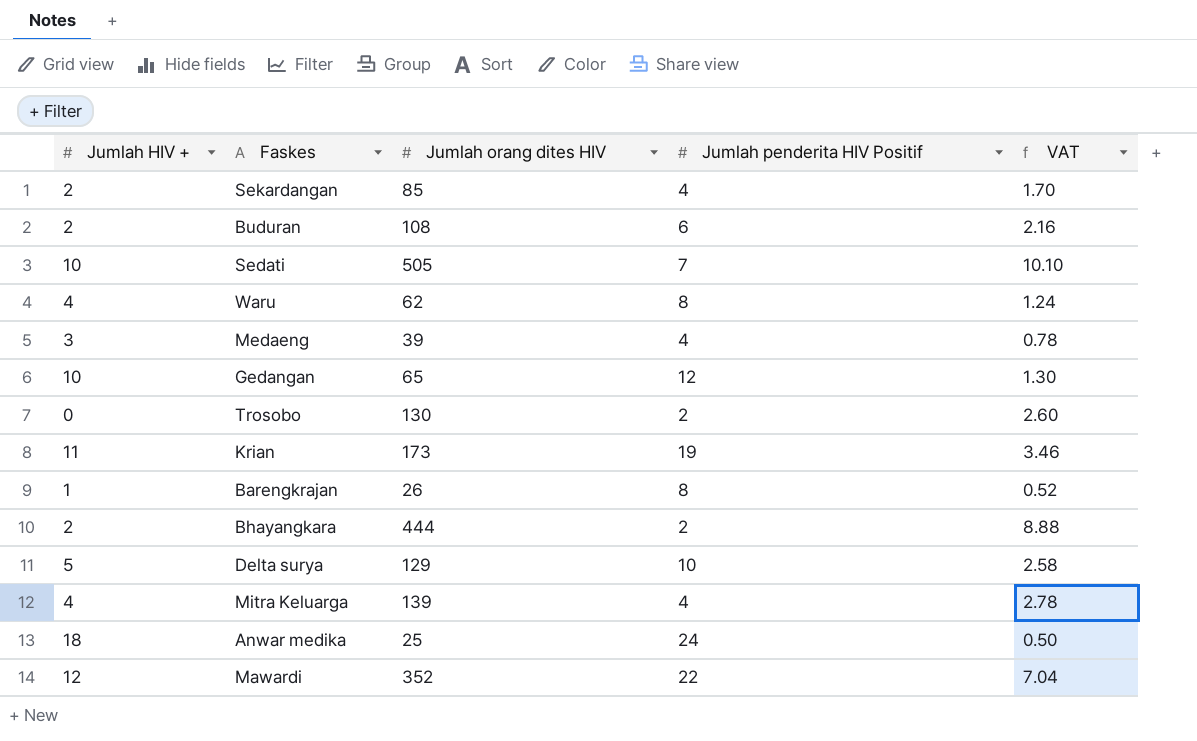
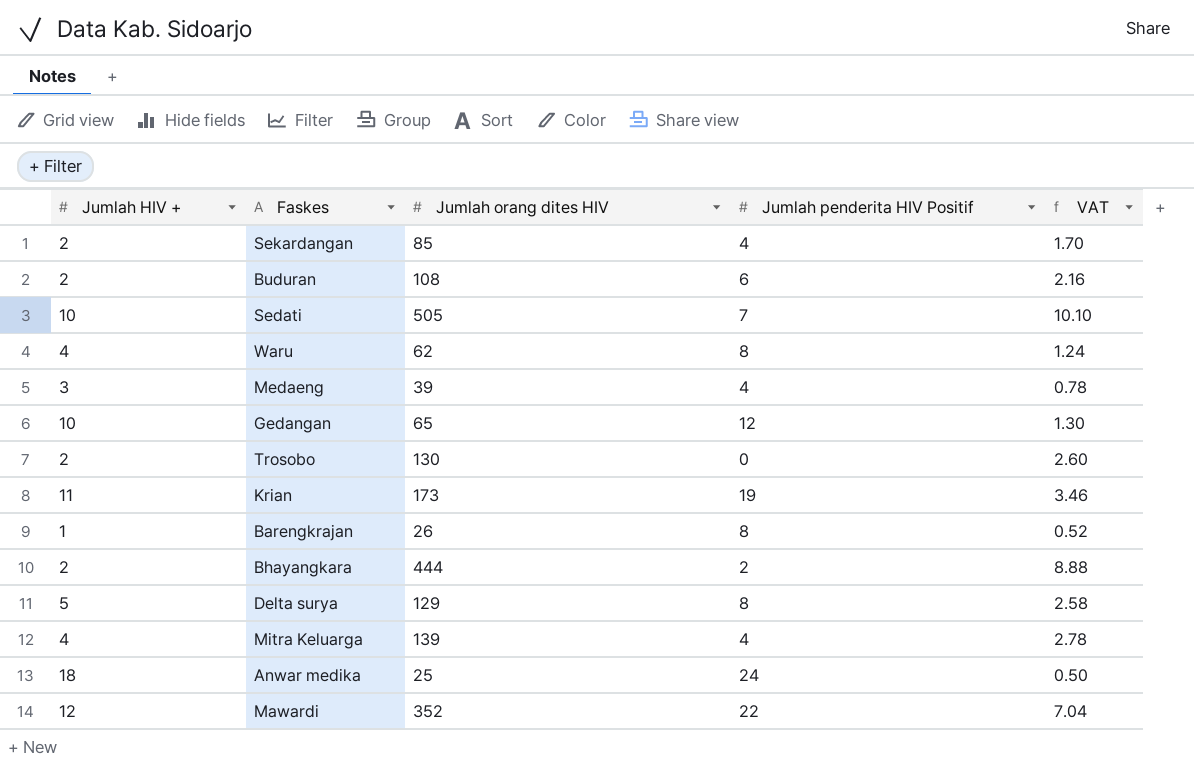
Trosobo | Jumlah HIV +: 0 -> 2
Trosobo | Jumlah penderita HIV Positif: 2 -> 0
Delta surya | Jumlah penderita HIV Positif: 10 -> 8

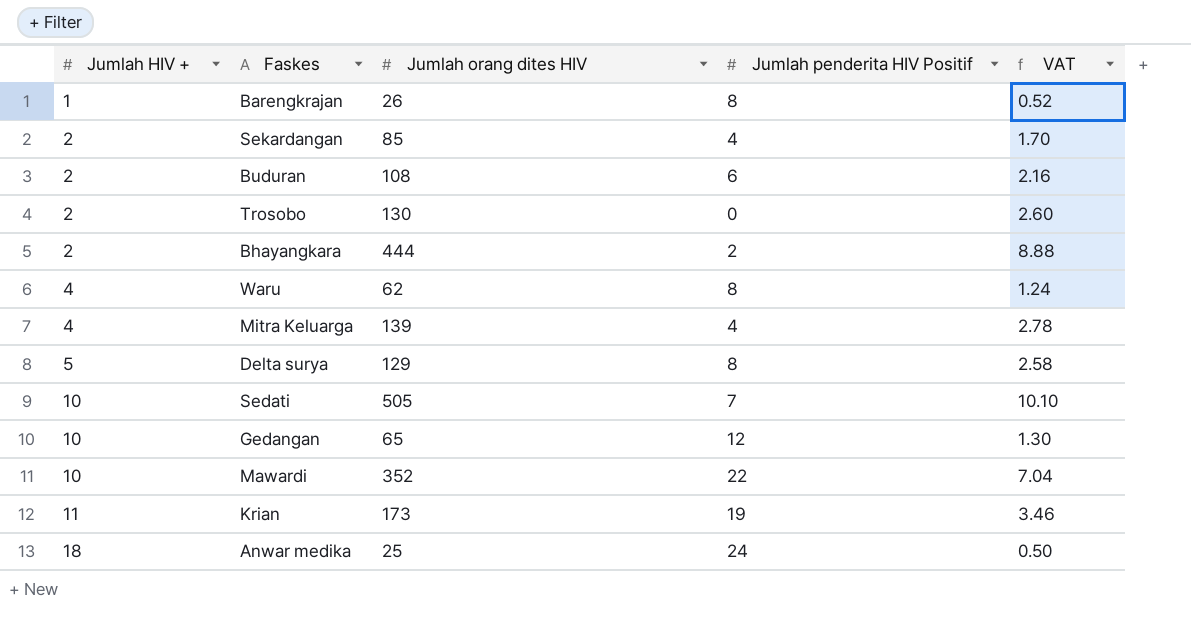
row order: none -> Jumlah HIV + ascending
row Medaeng: 3 | 39 | 4 | 0.78 -> none
Mawardi | Jumlah HIV +: 12 -> 10

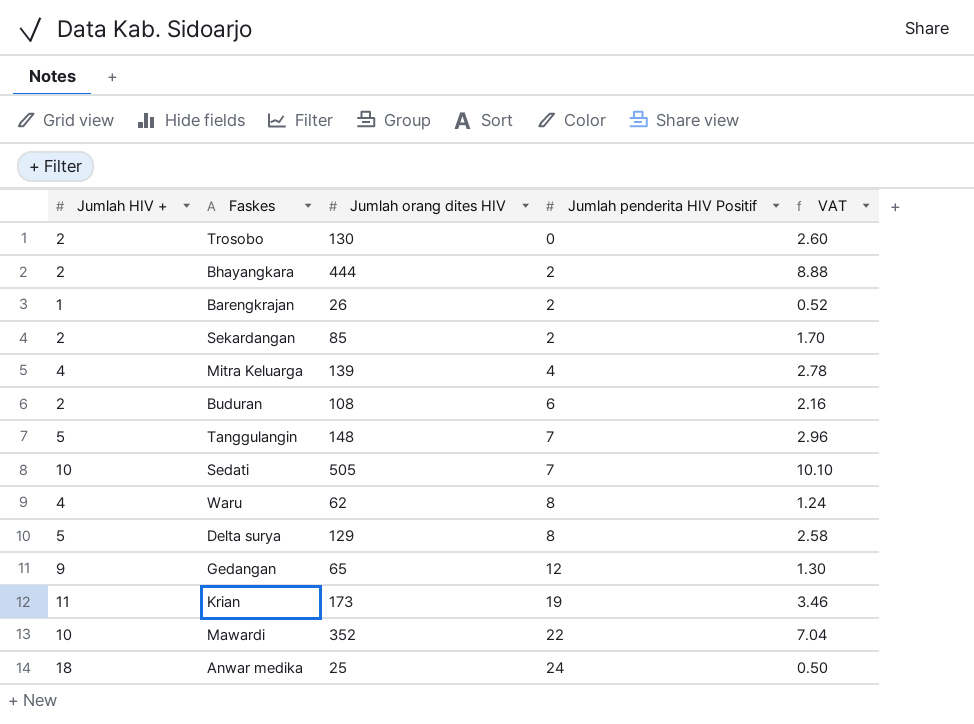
row order: Jumlah HIV + ascending -> Jumlah penderita HIV Positif ascending
Barengkrajan | Jumlah penderita HIV Positif: 8 -> 2
Sekardangan | Jumlah penderita HIV Positif: 4 -> 2
row Tanggulangin: none -> 5 | 148 | 7 | 2.96
Gedangan | Jumlah HIV +: 10 -> 9

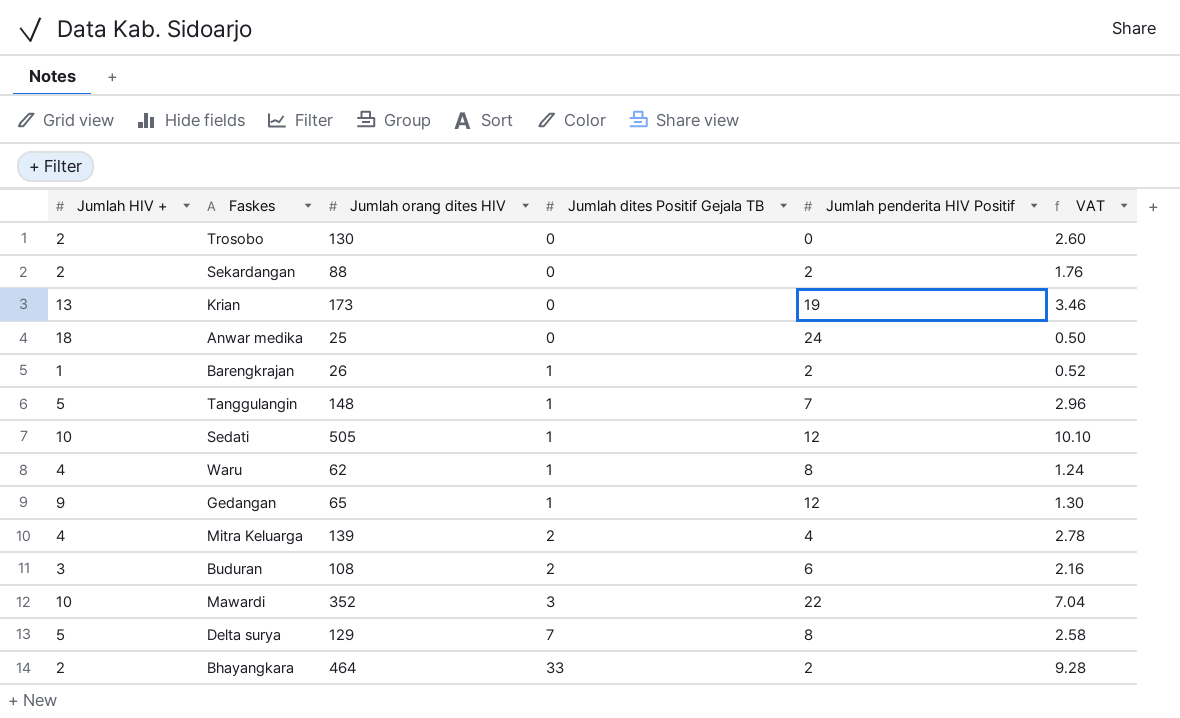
row order: Jumlah penderita HIV Positif ascending -> Jumlah dites Positif Gejala TB ascending
column Jumlah dites Positif Gejala TB | position: none -> 4
Sekardangan | Jumlah orang dites HIV: 85 -> 88
Sekardangan | VAT: 1.70 -> 1.76
Krian | Jumlah HIV +: 11 -> 13
Sedati | Jumlah penderita HIV Positif: 7 -> 12
Buduran | Jumlah HIV +: 2 -> 3
Bhayangkara | Jumlah orang dites HIV: 444 -> 464
Bhayangkara | VAT: 8.88 -> 9.28

